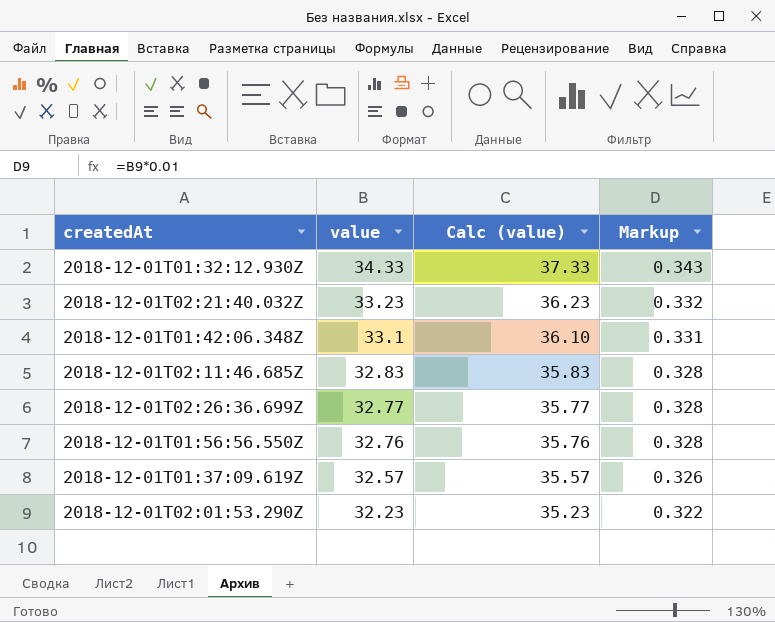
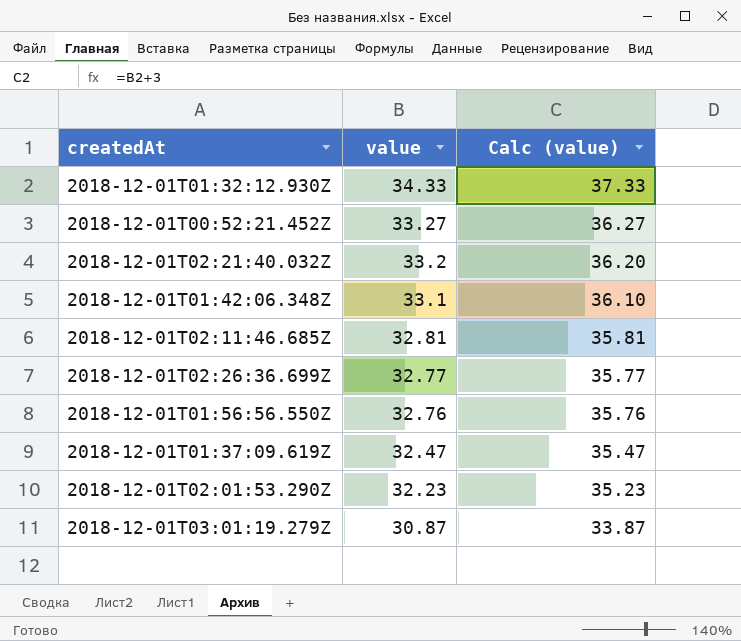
column Markup | formula: [value] * 0.01 -> none
row 2018-12-01T00:52:21.452Z: none -> 33.27 | 36.27
2018-12-01T02:21:40.032Z | value: 33.23 -> 33.2
2018-12-01T02:21:40.032Z | Calc (value): 36.23 -> 36.20
2018-12-01T02:11:46.685Z | value: 32.83 -> 32.81
2018-12-01T02:11:46.685Z | Calc (value): 35.83 -> 35.81
2018-12-01T01:37:09.619Z | value: 32.57 -> 32.47
2018-12-01T01:37:09.619Z | Calc (value): 35.57 -> 35.47
row 2018-12-01T03:01:19.279Z: none -> 30.87 | 33.87

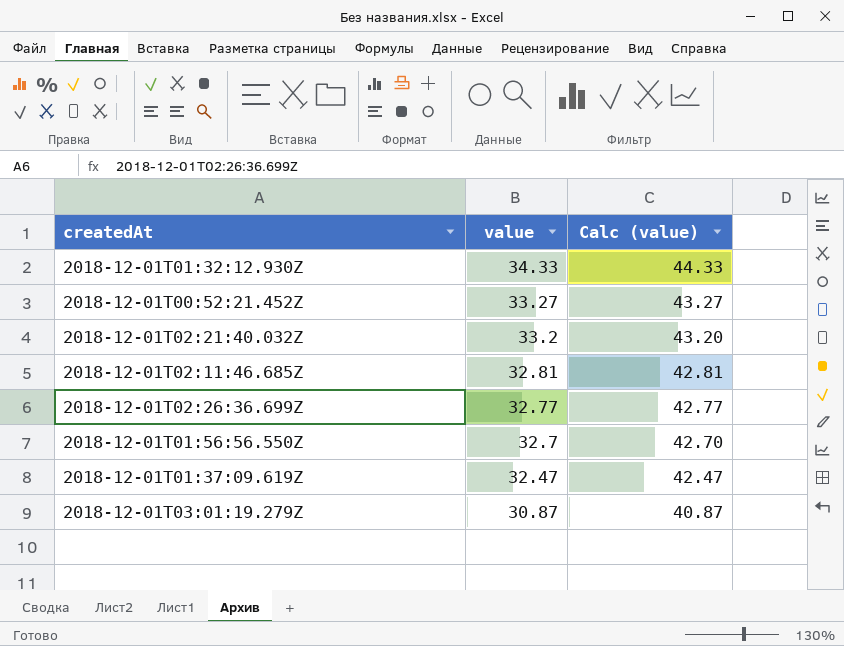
column Calc (value) | formula: [value] + 3 -> [value] + 10
row 2018-12-01T01:42:06.348Z: 33.1 | 36.10 -> none
row 2018-12-01T02:01:53.290Z: 32.23 | 35.23 -> none
2018-12-01T01:56:56.550Z | value: 32.76 -> 32.7

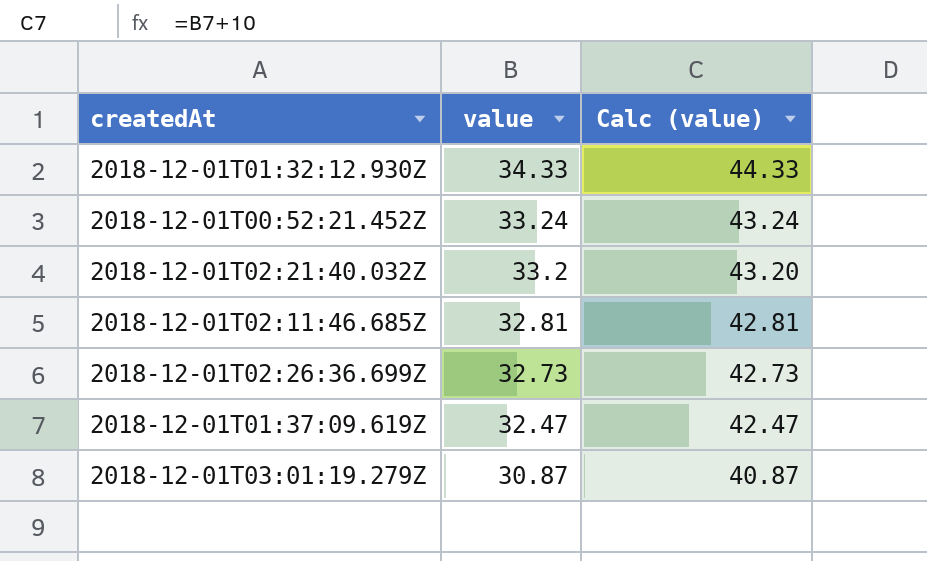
row 2018-12-01T01:56:56.550Z: 32.7 | 42.70 -> none
2018-12-01T00:52:21.452Z | value: 33.27 -> 33.24
2018-12-01T00:52:21.452Z | Calc (value): 43.27 -> 43.24
2018-12-01T02:26:36.699Z | value: 32.77 -> 32.73
2018-12-01T02:26:36.699Z | Calc (value): 42.77 -> 42.73

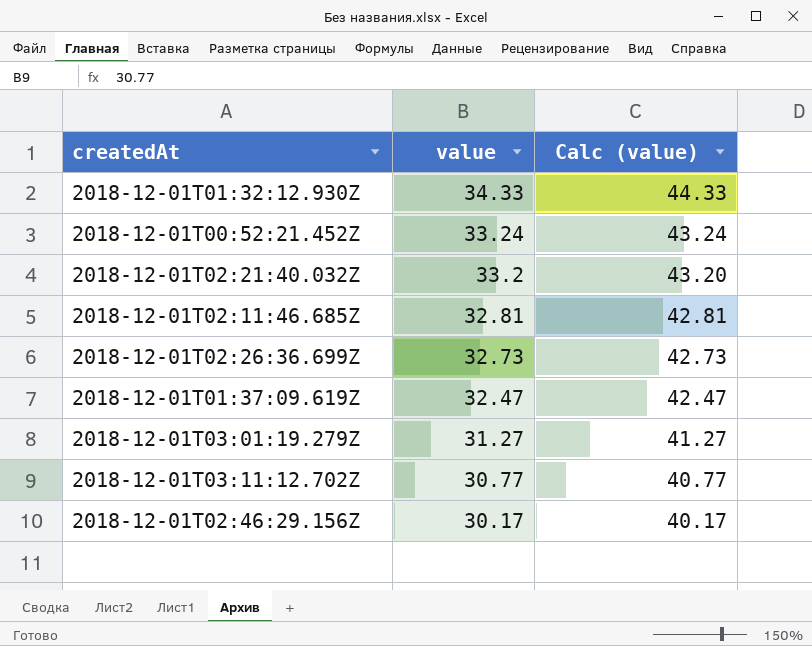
2018-12-01T03:01:19.279Z | value: 30.87 -> 31.27
2018-12-01T03:01:19.279Z | Calc (value): 40.87 -> 41.27
row 2018-12-01T03:11:12.702Z: none -> 30.77 | 40.77
row 2018-12-01T02:46:29.156Z: none -> 30.17 | 40.17

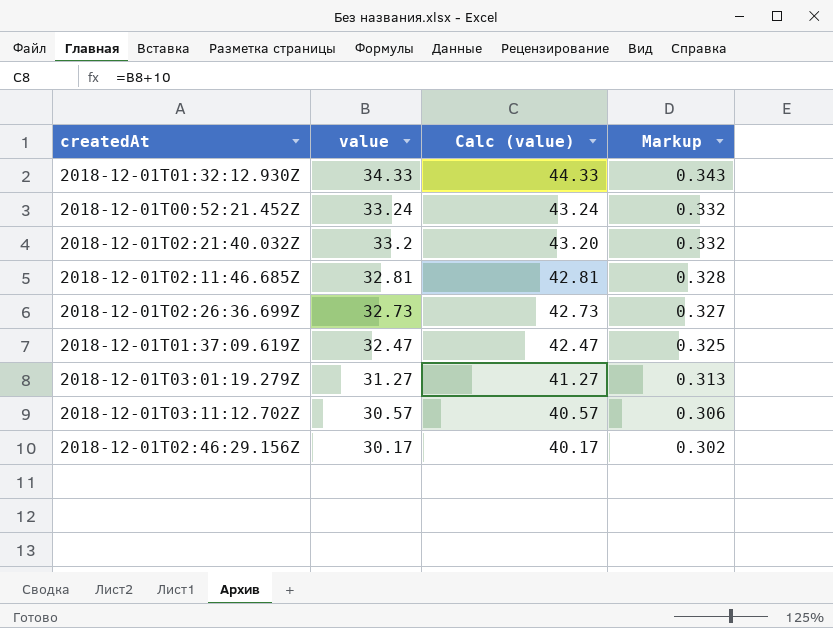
column Markup | formula: none -> [value] * 0.01
2018-12-01T03:11:12.702Z | value: 30.77 -> 30.57
2018-12-01T03:11:12.702Z | Calc (value): 40.77 -> 40.57

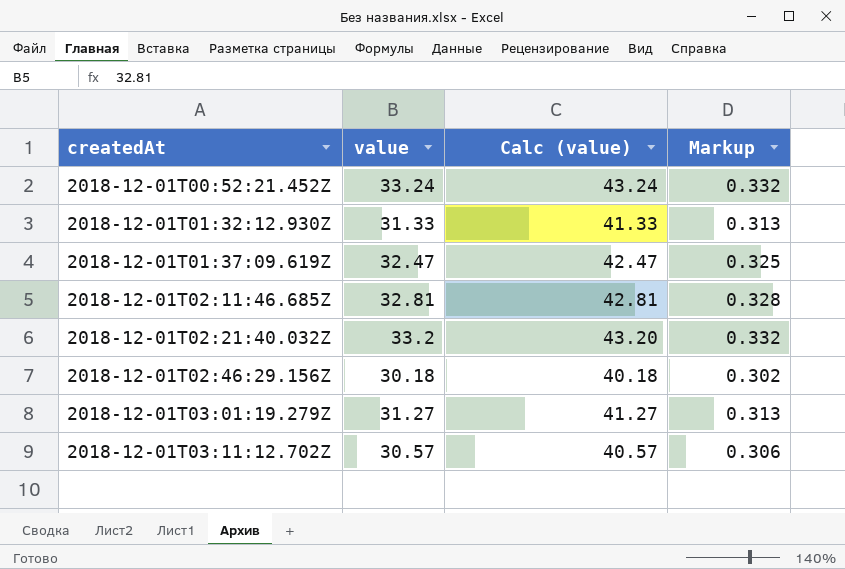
row order: value descending -> createdAt ascending
row 2018-12-01T02:26:36.699Z: 32.73 | 42.73 | 0.327 -> none
2018-12-01T01:32:12.930Z | value: 34.33 -> 31.33
2018-12-01T01:32:12.930Z | Calc (value): 44.33 -> 41.33
2018-12-01T01:32:12.930Z | Markup: 0.343 -> 0.313
2018-12-01T02:46:29.156Z | value: 30.17 -> 30.18
2018-12-01T02:46:29.156Z | Calc (value): 40.17 -> 40.18

